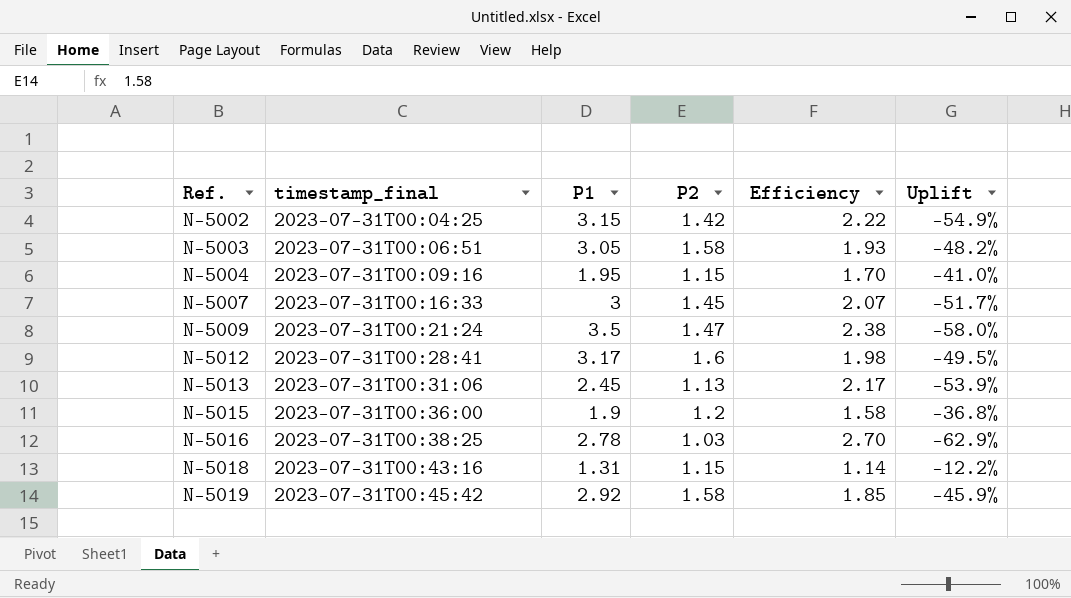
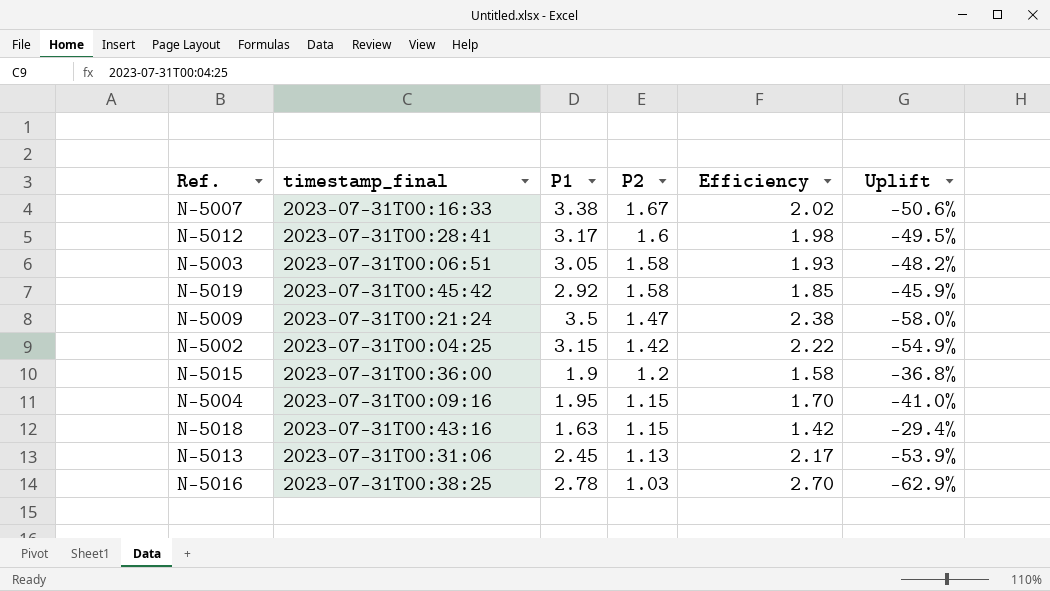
row order: Ref. ascending -> P2 descending
N-5007 | P1: 3 -> 3.38
N-5007 | P2: 1.45 -> 1.67
N-5007 | Efficiency: 2.07 -> 2.02
N-5007 | Uplift: -51.7% -> -50.6%
N-5018 | P1: 1.31 -> 1.63
N-5018 | Efficiency: 1.14 -> 1.42
N-5018 | Uplift: -12.2% -> -29.4%

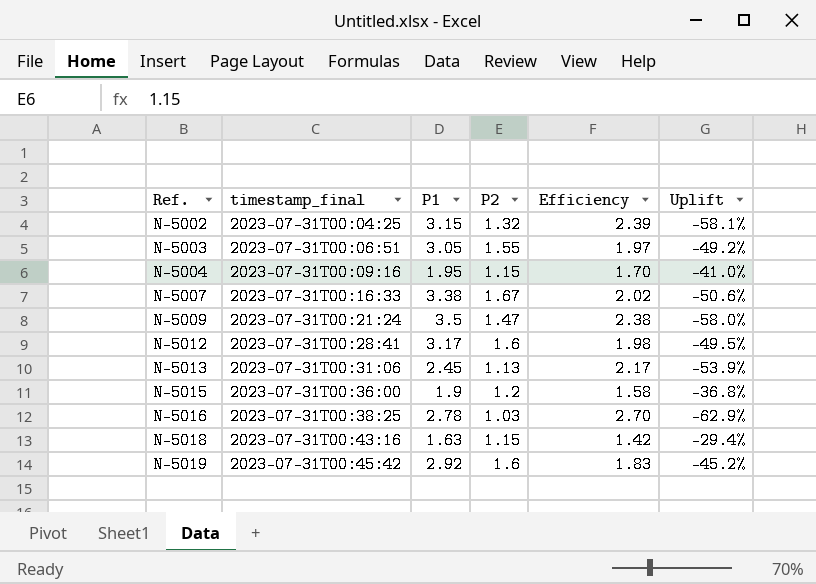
row order: P2 descending -> Ref. ascending
N-5002 | P2: 1.42 -> 1.32
N-5002 | Efficiency: 2.22 -> 2.39
N-5002 | Uplift: -54.9% -> -58.1%
N-5003 | P2: 1.58 -> 1.55
N-5003 | Efficiency: 1.93 -> 1.97
N-5003 | Uplift: -48.2% -> -49.2%
N-5019 | P2: 1.58 -> 1.6
N-5019 | Efficiency: 1.85 -> 1.83
N-5019 | Uplift: -45.9% -> -45.2%

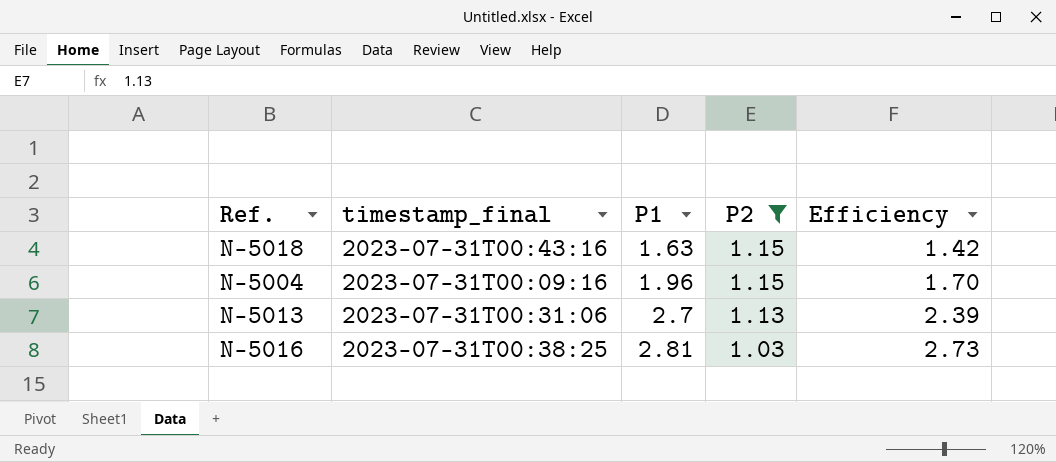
filter: none -> P2 <= 1.15
row order: Ref. ascending -> P1 ascending
column Uplift | formula: ([P2] - [P1]) / [P1] -> none
N-5004 | P1: 1.95 -> 1.96
N-5013 | P1: 2.45 -> 2.7
N-5013 | Efficiency: 2.17 -> 2.39
N-5016 | P1: 2.78 -> 2.81
N-5016 | Efficiency: 2.70 -> 2.73

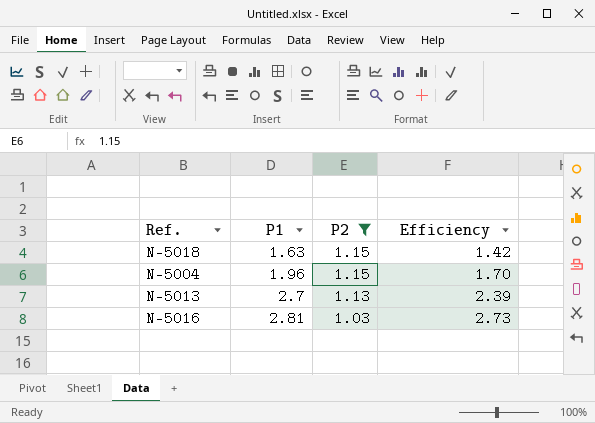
column timestamp_final | position: 2 -> none

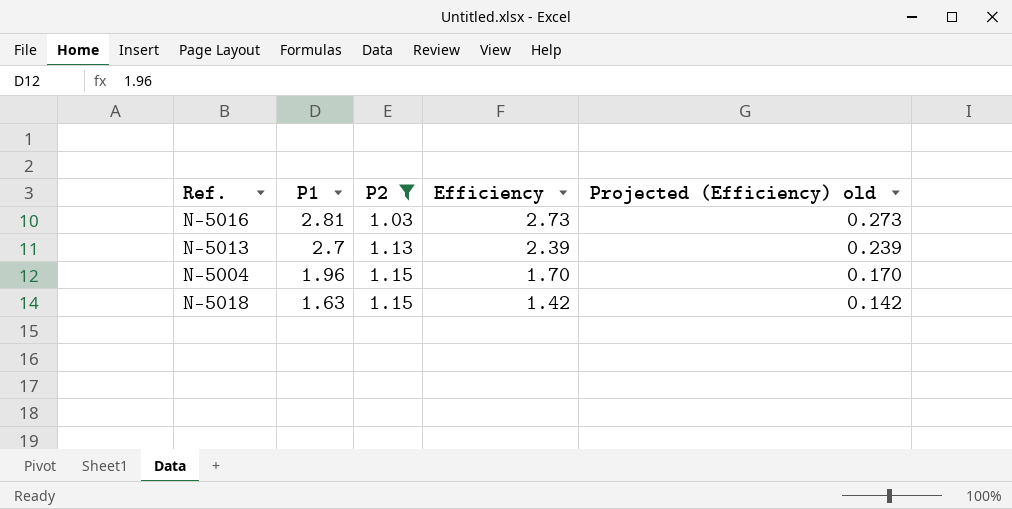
row order: P1 ascending -> P1 descending
column Projected (Efficiency) old | formula: none -> [Efficiency] * 0.1

